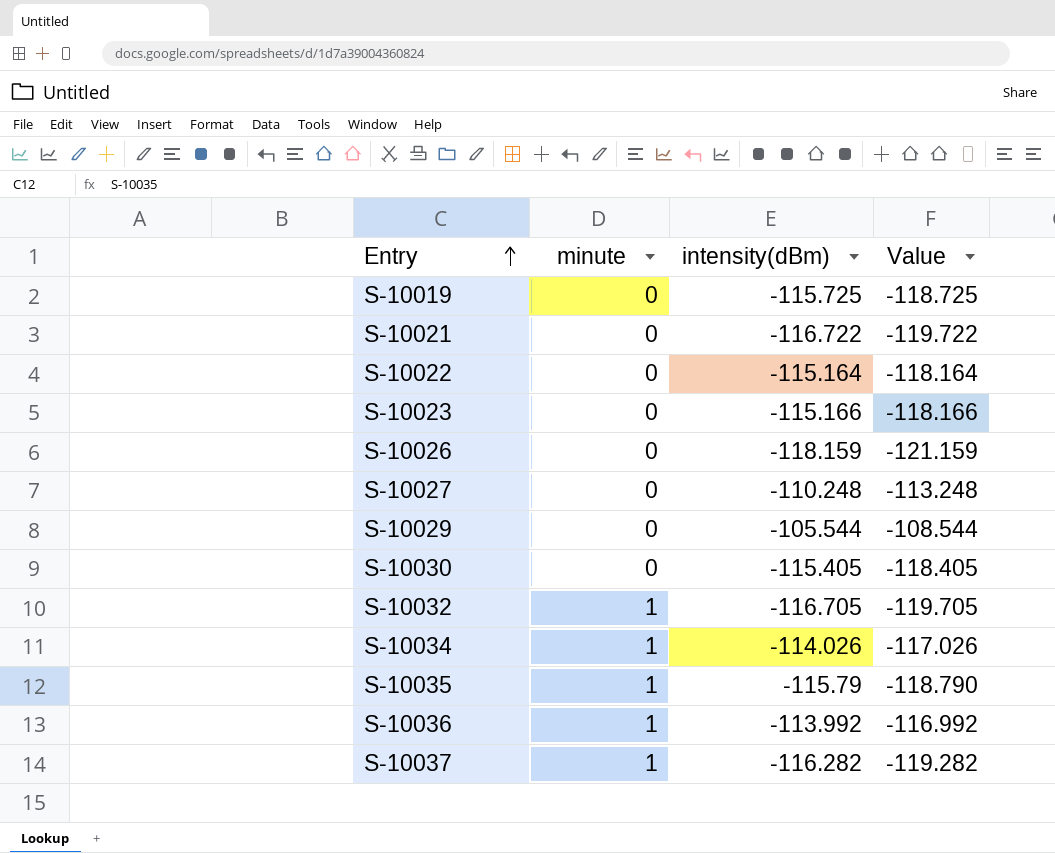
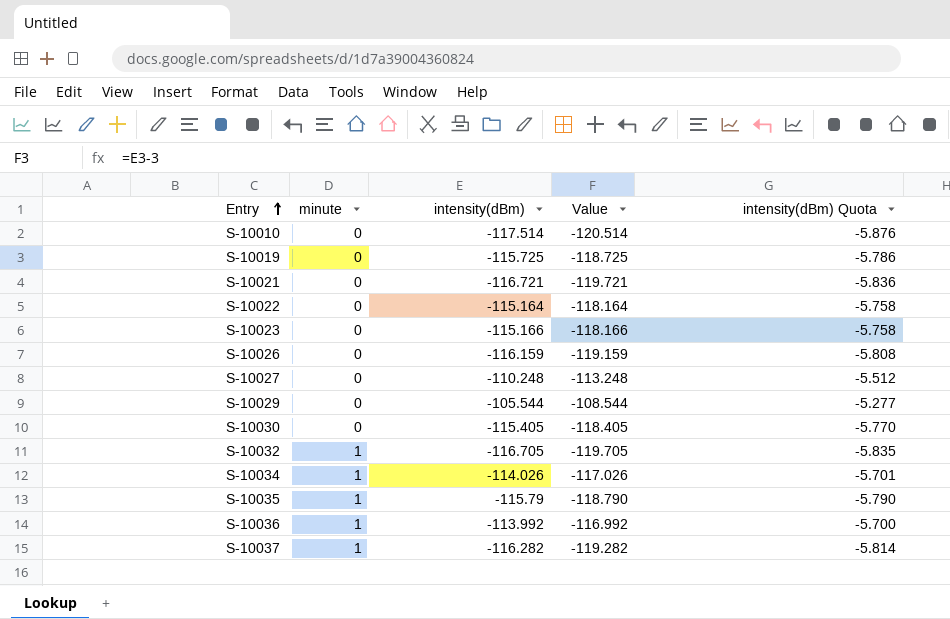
column intensity(dBm) Quota | formula: none -> [intensity(dBm)] * 0.05
row S-10010: none -> 0 | -117.514 | -120.514 | -5.876
S-10021 | intensity(dBm): -116.722 -> -116.721
S-10021 | Value: -119.722 -> -119.721
S-10026 | intensity(dBm): -118.159 -> -116.159
S-10026 | Value: -121.159 -> -119.159

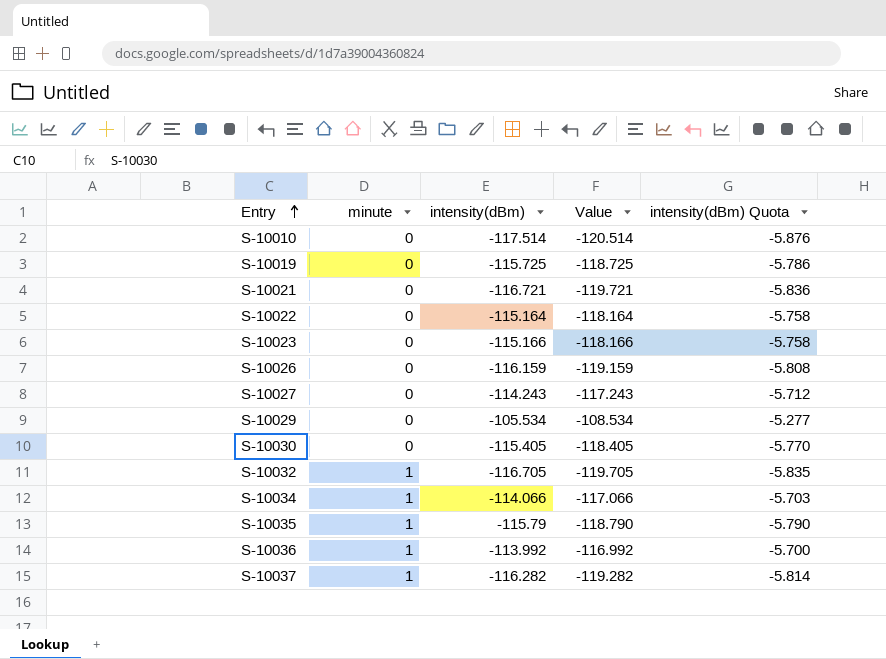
S-10027 | intensity(dBm): -110.248 -> -114.243
S-10027 | Value: -113.248 -> -117.243
S-10027 | intensity(dBm) Quota: -5.512 -> -5.712
S-10029 | intensity(dBm): -105.544 -> -105.534
S-10029 | Value: -108.544 -> -108.534
S-10034 | intensity(dBm): -114.026 -> -114.066
S-10034 | Value: -117.026 -> -117.066
S-10034 | intensity(dBm) Quota: -5.701 -> -5.703

